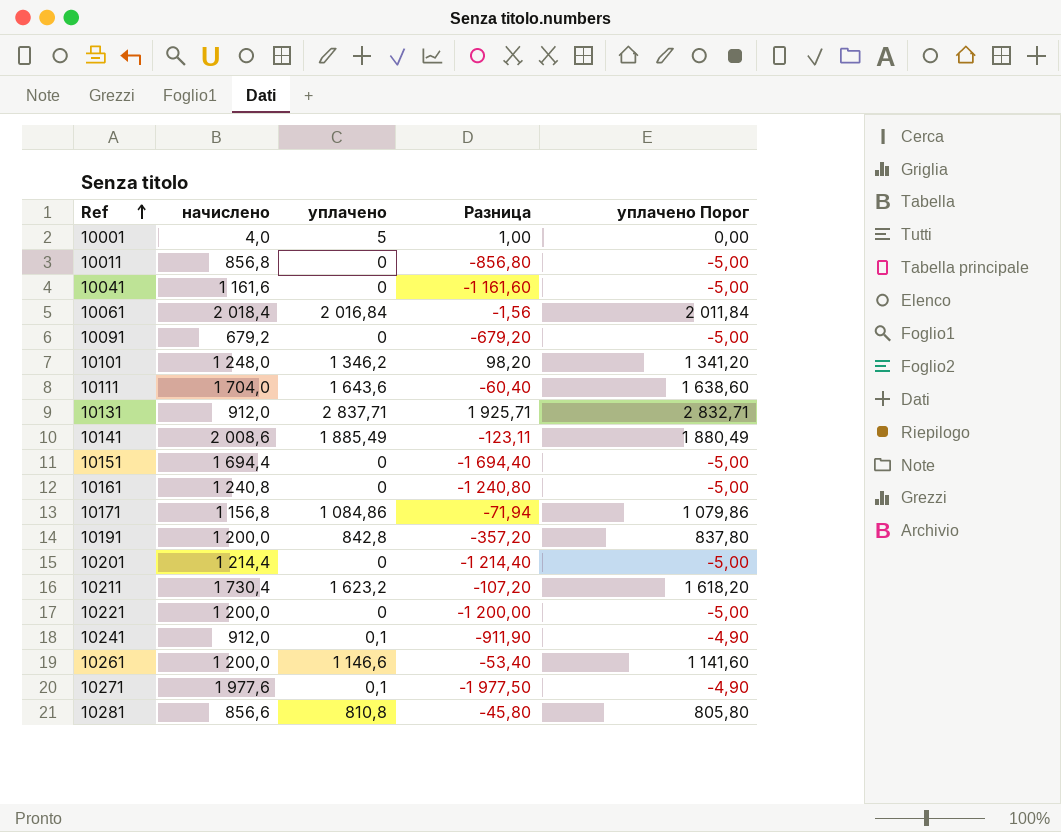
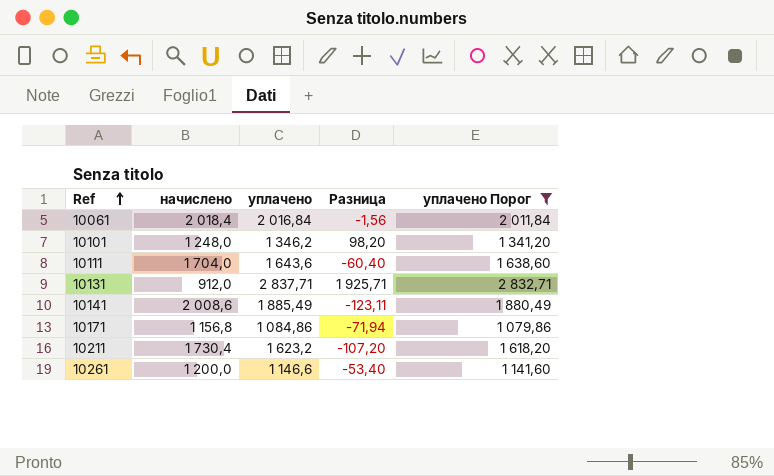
filter: none -> уплачено Порог >= 1 079,86

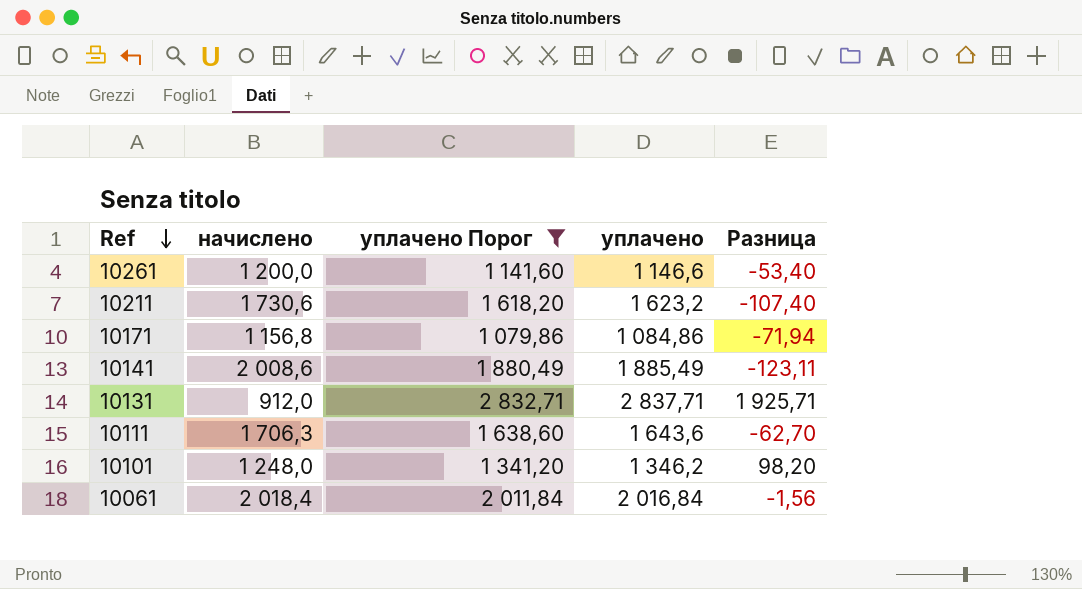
row order: Ref ascending -> Ref descending
column уплачено Порог | position: 5 -> 3
10211 | начислено: 1 730,4 -> 1 730,6
10211 | Разница: -107,20 -> -107,40
10111 | начислено: 1 704,0 -> 1 706,3
10111 | Разница: -60,40 -> -62,70

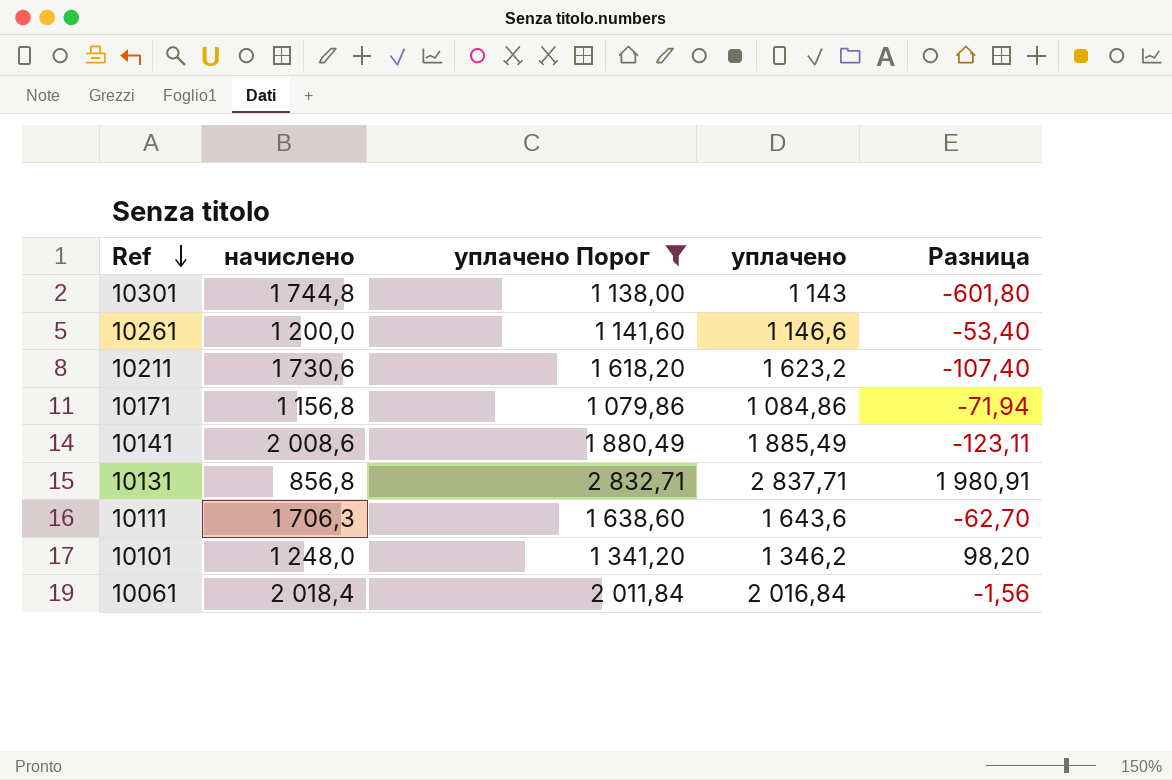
row 10301: none -> 1 744,8 | 1 138,00 | 1 143 | -601,80
10131 | начислено: 912,0 -> 856,8
10131 | Разница: 1 925,71 -> 1 980,91

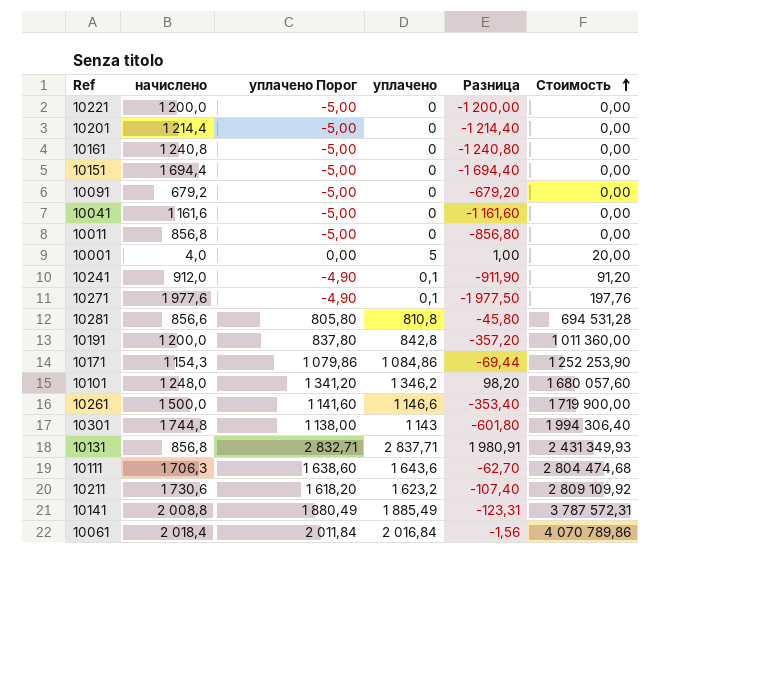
filter: уплачено Порог >= 1 079,86 -> none
row order: Ref descending -> Стоимость ascending
column Стоимость | formula: none -> [начислено] * [уплачено]
10171 | начислено: 1 156,8 -> 1 154,3
10171 | Разница: -71,94 -> -69,44
10261 | начислено: 1 200,0 -> 1 500,0
10261 | Разница: -53,40 -> -353,40
10141 | начислено: 2 008,6 -> 2 008,8
10141 | Разница: -123,11 -> -123,31

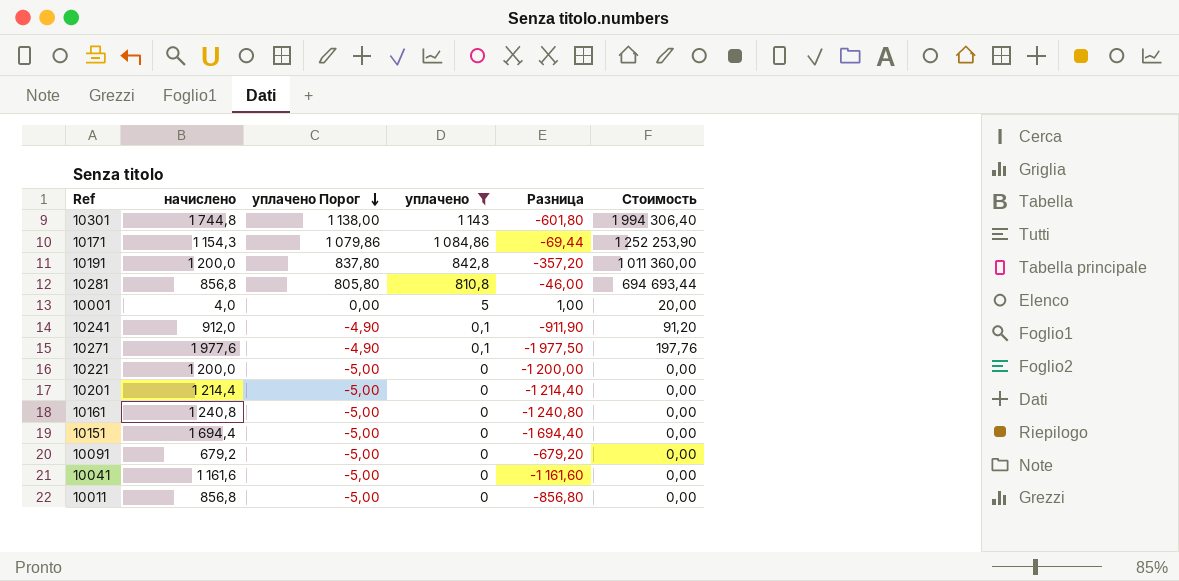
filter: none -> уплачено <= 1 143
row order: Стоимость ascending -> уплачено Порог descending
10281 | начислено: 856,6 -> 856,8
10281 | Разница: -45,80 -> -46,00
10281 | Стоимость: 694 531,28 -> 694 693,44

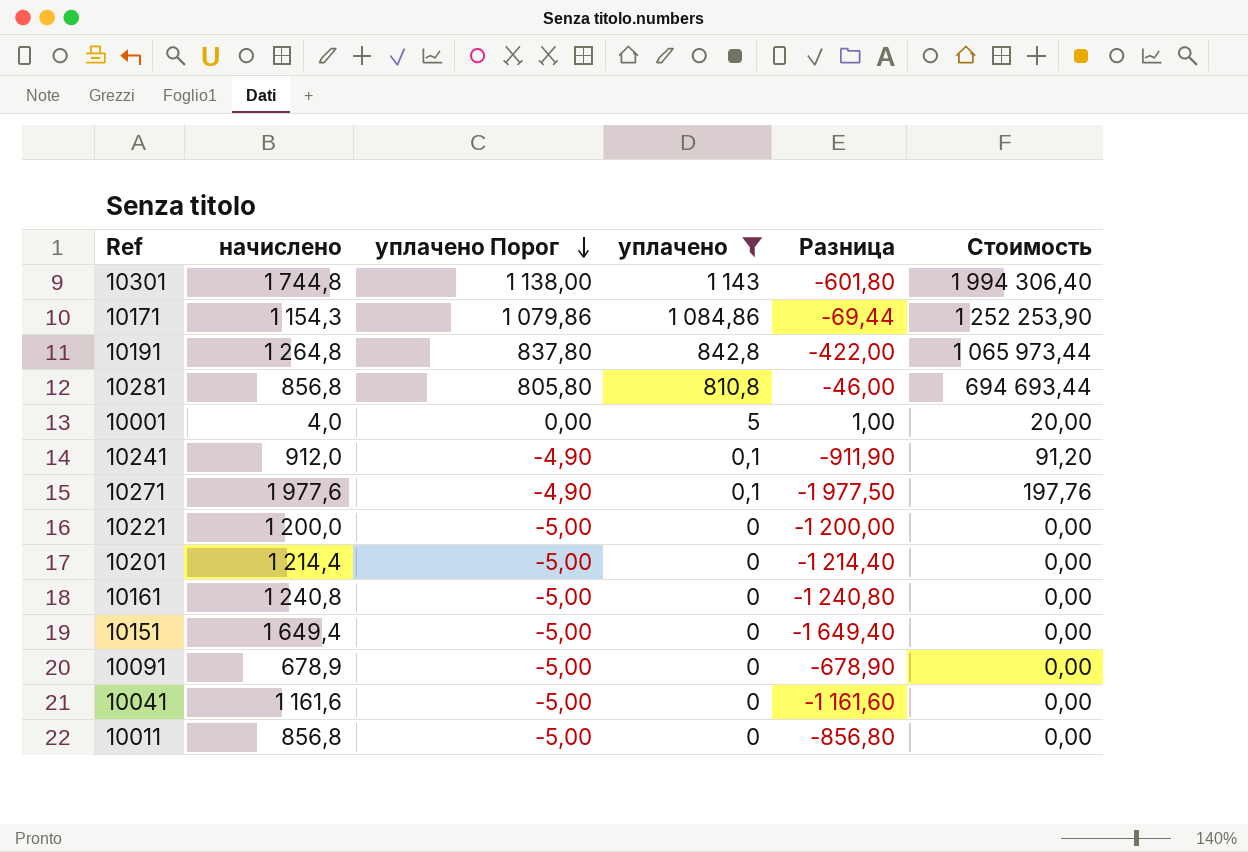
10191 | начислено: 1 200,0 -> 1 264,8
10191 | Разница: -357,20 -> -422,00
10191 | Стоимость: 1 011 360,00 -> 1 065 973,44
10151 | начислено: 1 694,4 -> 1 649,4
10151 | Разница: -1 694,40 -> -1 649,40
10091 | начислено: 679,2 -> 678,9
10091 | Разница: -679,20 -> -678,90

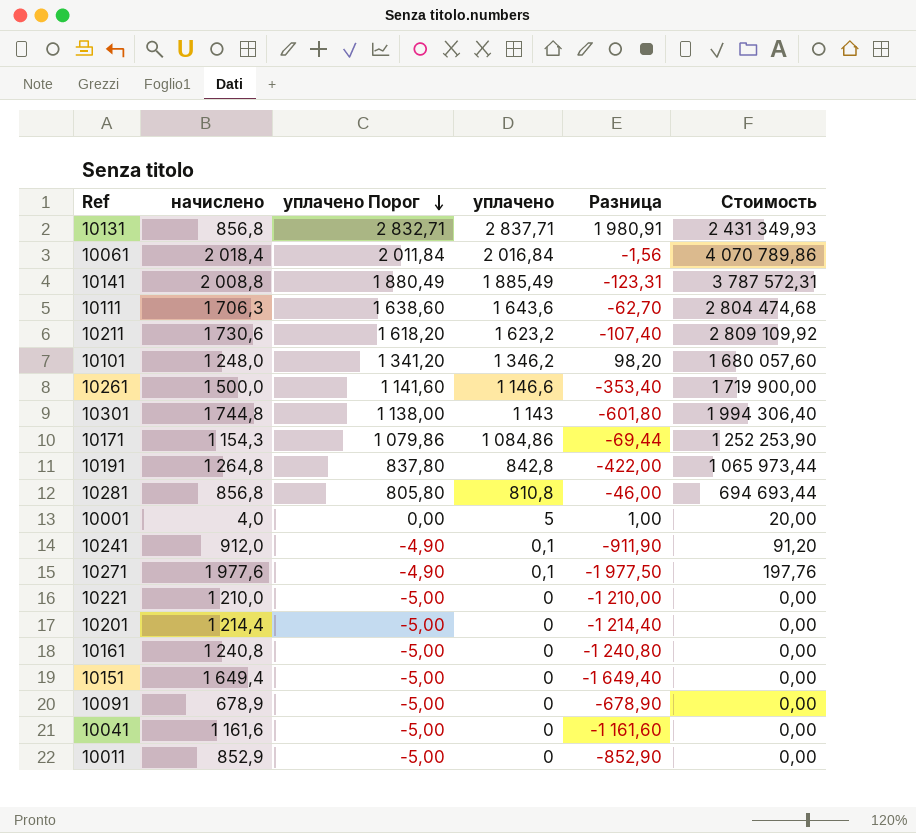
filter: уплачено <= 1 143 -> none
10221 | начислено: 1 200,0 -> 1 210,0
10221 | Разница: -1 200,00 -> -1 210,00
10011 | начислено: 856,8 -> 852,9
10011 | Разница: -856,80 -> -852,90

